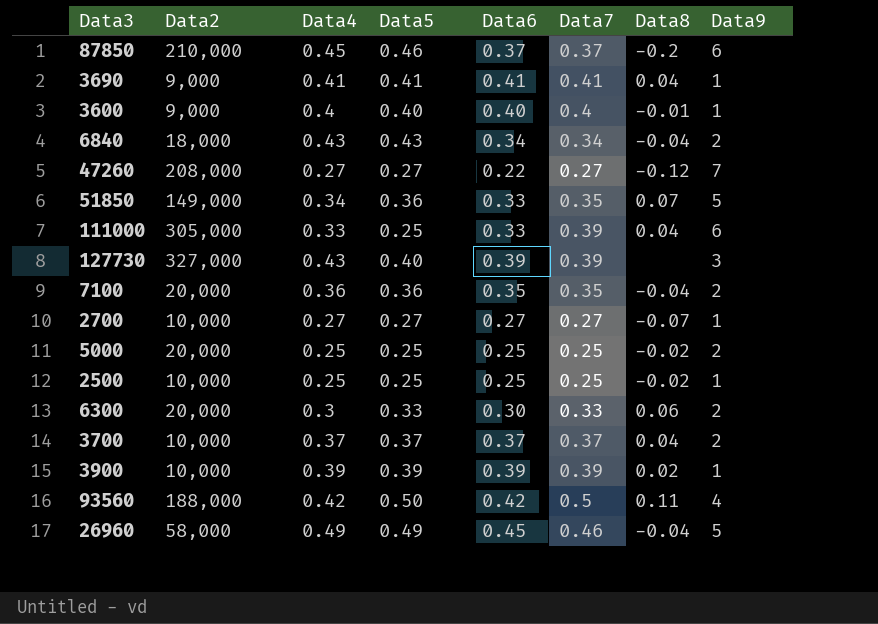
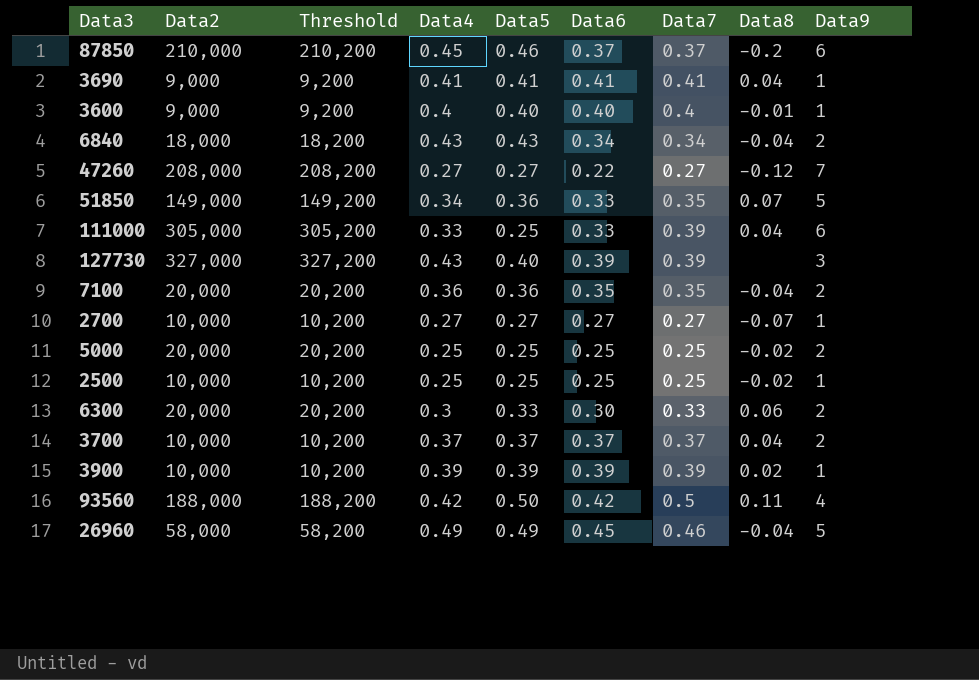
column Threshold | formula: none -> [Data2] + 200

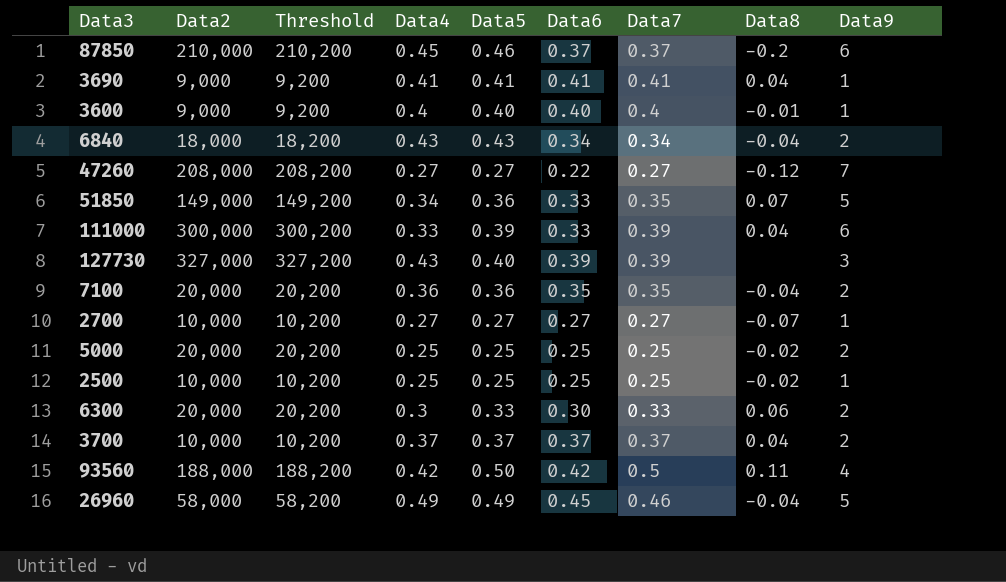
row 3900: 10,000 | 10,200 | 0.39 | 0.39 | 0.39 | 0.39 | 0.02 | 1 -> none
111000 | Data2: 305,000 -> 300,000
111000 | Threshold: 305,200 -> 300,200
111000 | Data5: 0.25 -> 0.39

